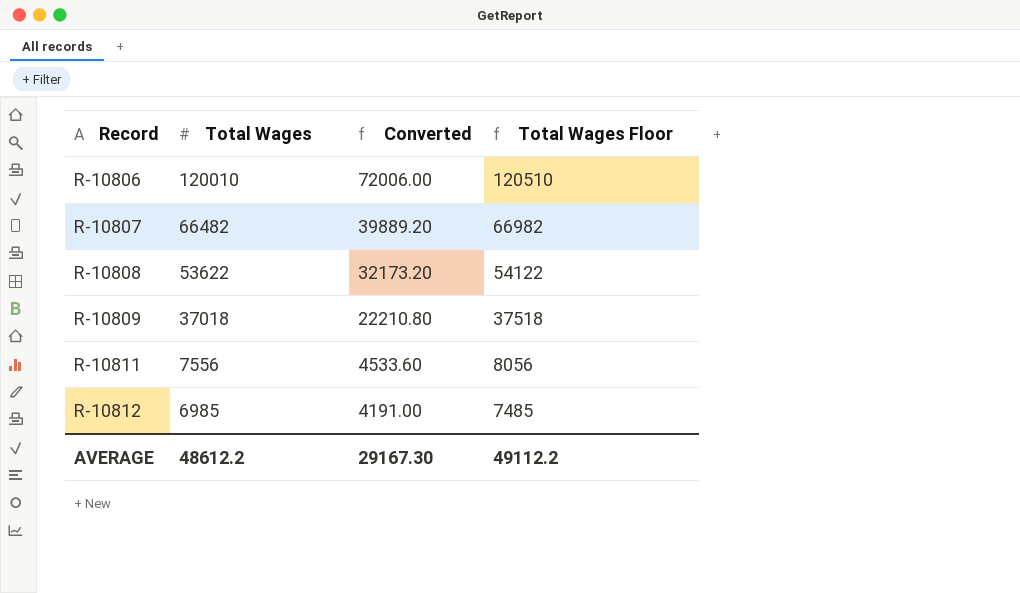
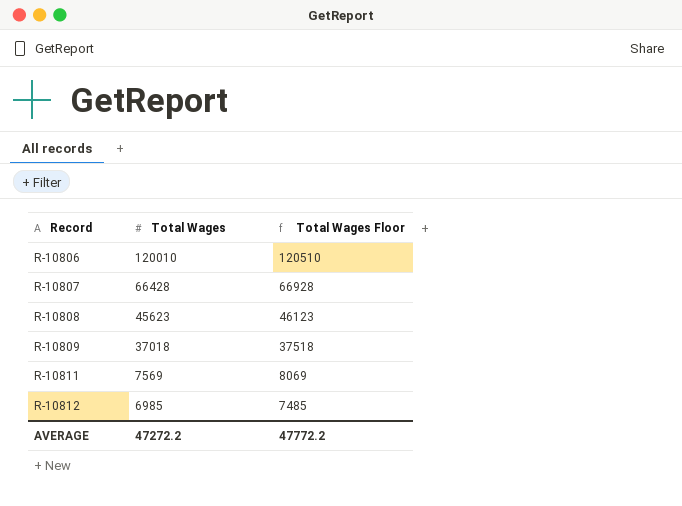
column Converted | formula: [Total Wages] * 0.6 -> none
R-10807 | Total Wages: 66482 -> 66428
R-10807 | Total Wages Floor: 66982 -> 66928
R-10808 | Total Wages: 53622 -> 45623
R-10808 | Total Wages Floor: 54122 -> 46123
R-10811 | Total Wages: 7556 -> 7569
R-10811 | Total Wages Floor: 8056 -> 8069
AVERAGE | Total Wages: 48612.2 -> 47272.2
AVERAGE | Total Wages Floor: 49112.2 -> 47772.2

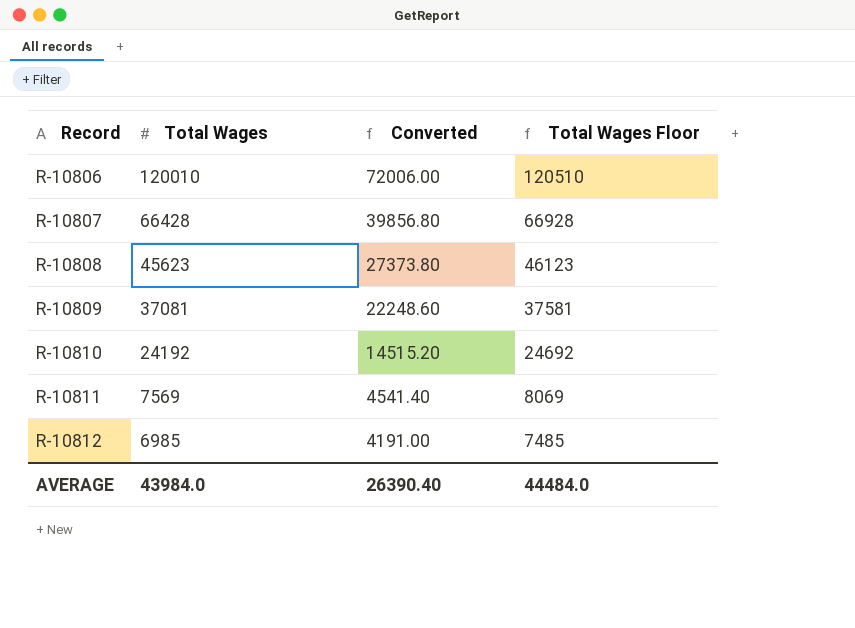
column Converted | formula: none -> [Total Wages] * 0.6
R-10809 | Total Wages: 37018 -> 37081
R-10809 | Total Wages Floor: 37518 -> 37581
row R-10810: none -> 24192 | 14515.20 | 24692
AVERAGE | Total Wages: 47272.2 -> 43984.0
AVERAGE | Total Wages Floor: 47772.2 -> 44484.0

